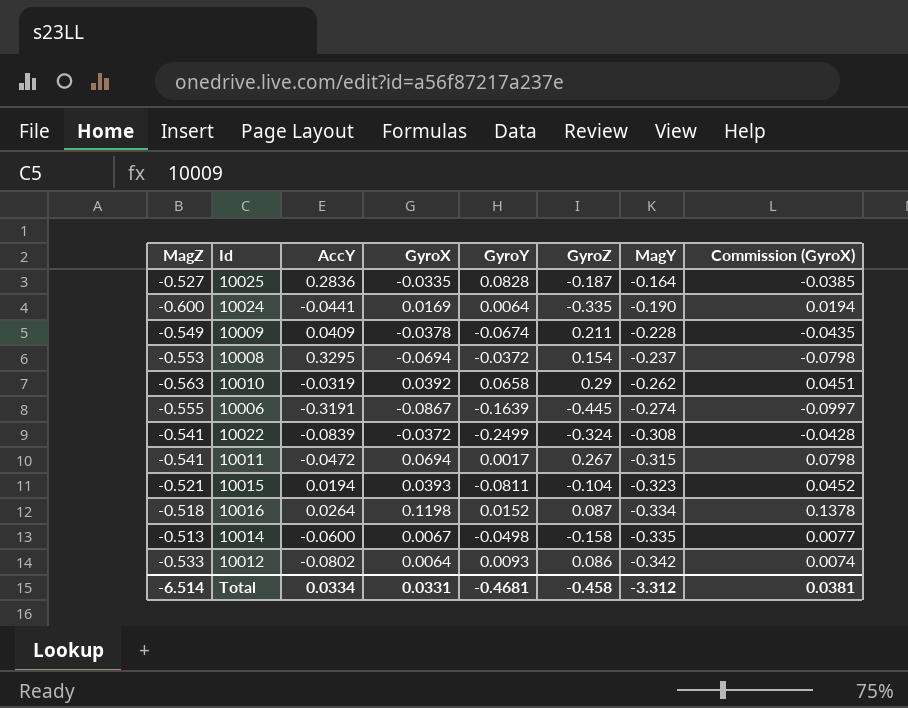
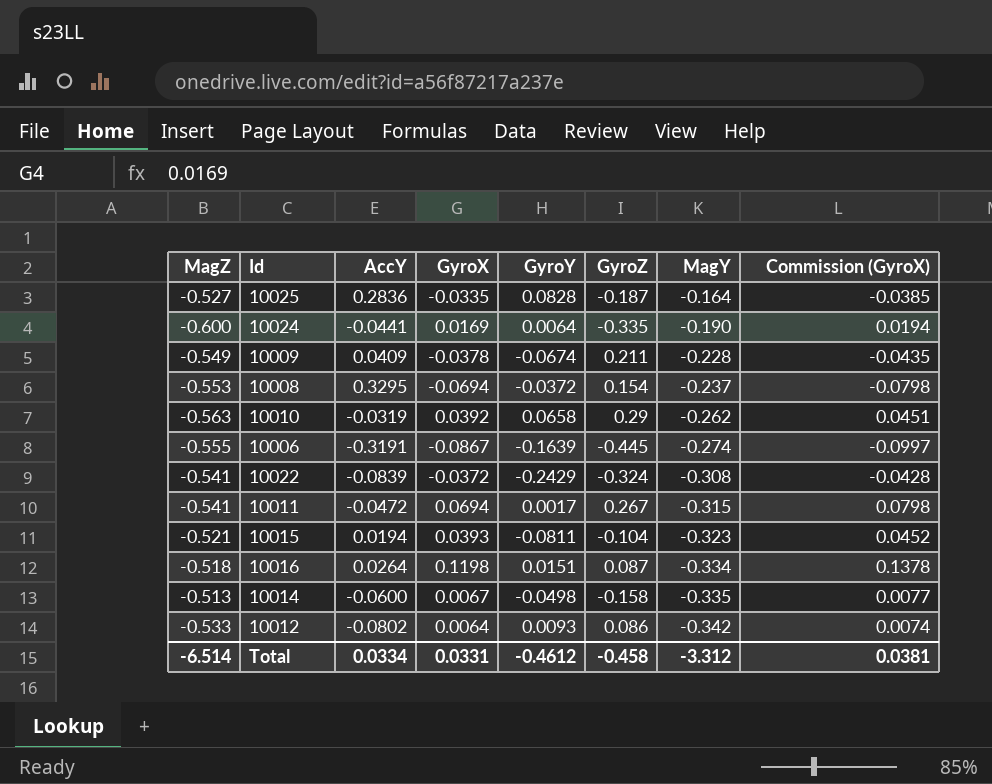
10022 | GyroY: -0.2499 -> -0.2429
10016 | GyroY: 0.0152 -> 0.0151
Total | GyroY: -0.4681 -> -0.4612

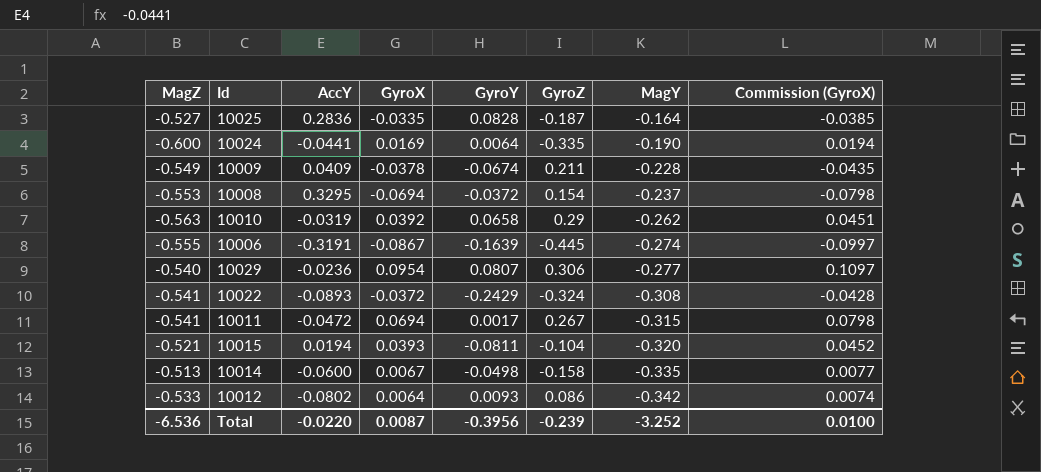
row 10016: -0.518 | 0.0264 | 0.1198 | 0.0151 | 0.087 | -0.334 | 0.1378 -> none
row 10029: none -> -0.540 | -0.0236 | 0.0954 | 0.0807 | 0.306 | -0.277 | 0.1097
10022 | AccY: -0.0839 -> -0.0893
10015 | MagY: -0.323 -> -0.320
Total | MagZ: -6.514 -> -6.536
Total | AccY: 0.0334 -> -0.0220
Total | GyroX: 0.0331 -> 0.0087
Total | GyroY: -0.4612 -> -0.3956
Total | GyroZ: -0.458 -> -0.239
Total | MagY: -3.312 -> -3.252
Total | Commission (GyroX): 0.0381 -> 0.0100

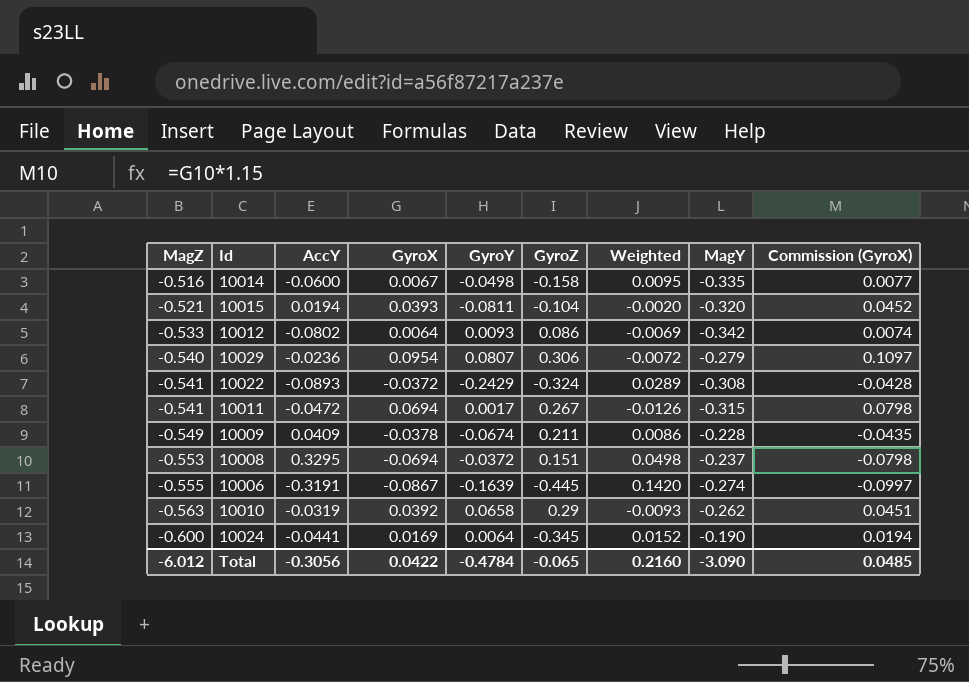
row order: MagY descending -> MagZ descending
column Weighted | formula: none -> [AccY] * [GyroZ]
row 10025: -0.527 | 0.2836 | -0.0335 | 0.0828 | -0.187 | -0.164 | -0.0385 -> none
10014 | MagZ: -0.513 -> -0.516
10029 | MagY: -0.277 -> -0.279
10008 | GyroZ: 0.154 -> 0.151
10024 | GyroZ: -0.335 -> -0.345
Total | MagZ: -6.536 -> -6.012
Total | AccY: -0.0220 -> -0.3056
Total | GyroX: 0.0087 -> 0.0422
Total | GyroY: -0.3956 -> -0.4784
Total | GyroZ: -0.239 -> -0.065
Total | MagY: -3.252 -> -3.090
Total | Commission (GyroX): 0.0100 -> 0.0485

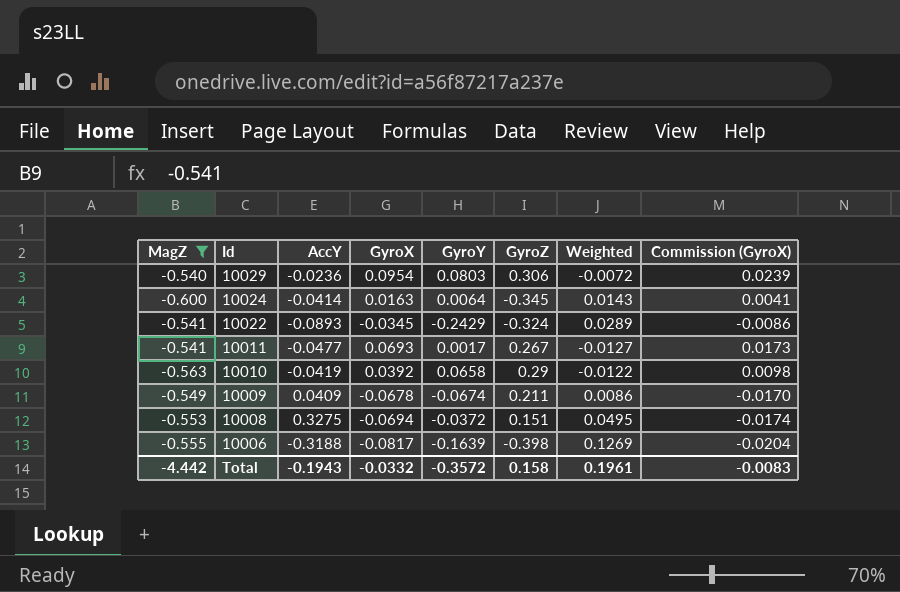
filter: none -> MagZ <= -0.540
row order: MagZ descending -> Id descending
column MagY | position: 8 -> none
column Commission (GyroX) | formula: [GyroX] * 1.15 -> [GyroX] * 0.25
10029 | GyroY: 0.0807 -> 0.0803
10024 | AccY: -0.0441 -> -0.0414
10024 | GyroX: 0.0169 -> 0.0163
10024 | Weighted: 0.0152 -> 0.0143
10022 | GyroX: -0.0372 -> -0.0345
10011 | AccY: -0.0472 -> -0.0477
10011 | GyroX: 0.0694 -> 0.0693
10011 | Weighted: -0.0126 -> -0.0127
10010 | AccY: -0.0319 -> -0.0419
10010 | Weighted: -0.0093 -> -0.0122
10009 | GyroX: -0.0378 -> -0.0678
10008 | AccY: 0.3295 -> 0.3275
10008 | Weighted: 0.0498 -> 0.0495
10006 | AccY: -0.3191 -> -0.3188
10006 | GyroX: -0.0867 -> -0.0817
10006 | GyroZ: -0.445 -> -0.398
10006 | Weighted: 0.1420 -> 0.1269
Total | MagZ: -6.012 -> -4.442
Total | AccY: -0.3056 -> -0.1943
Total | GyroX: 0.0422 -> -0.0332
Total | GyroY: -0.4784 -> -0.3572
Total | GyroZ: -0.065 -> 0.158
Total | Weighted: 0.2160 -> 0.1961
Total | Commission (GyroX): 0.0485 -> -0.0083

